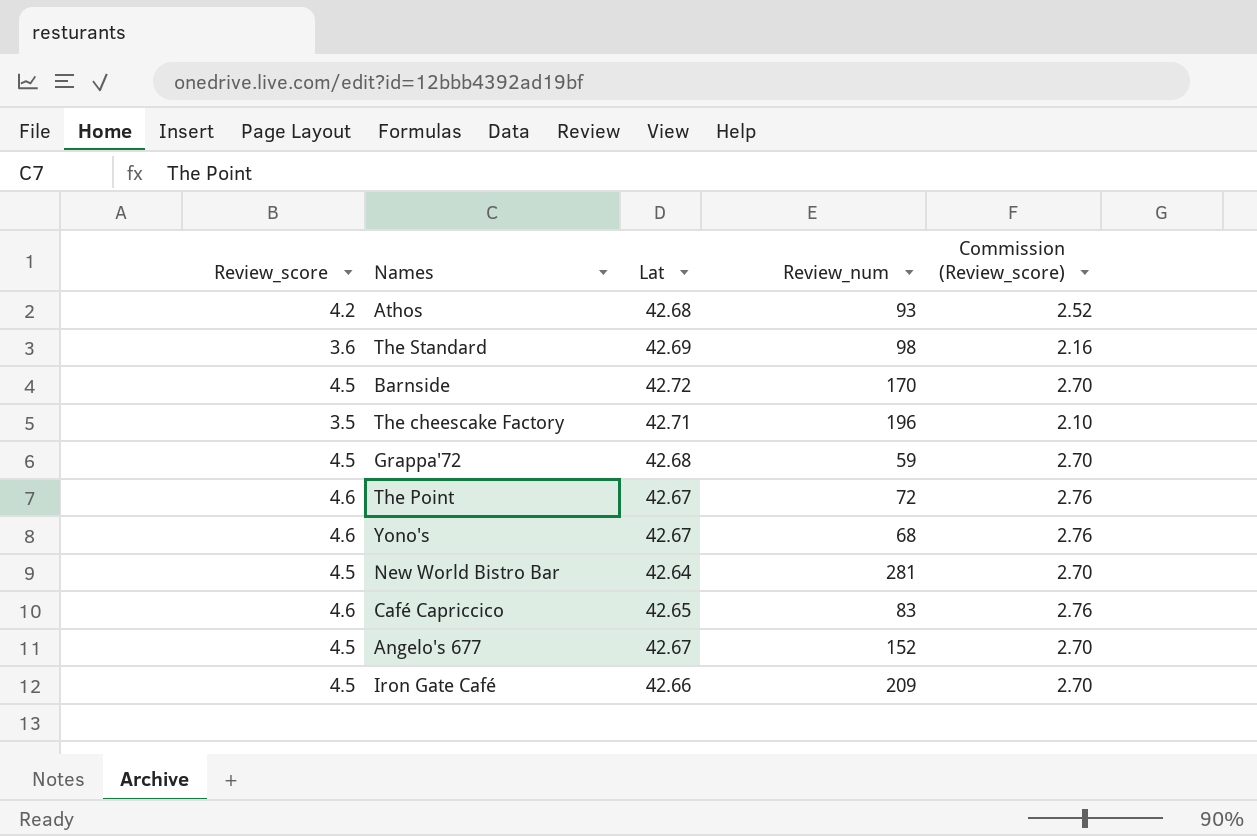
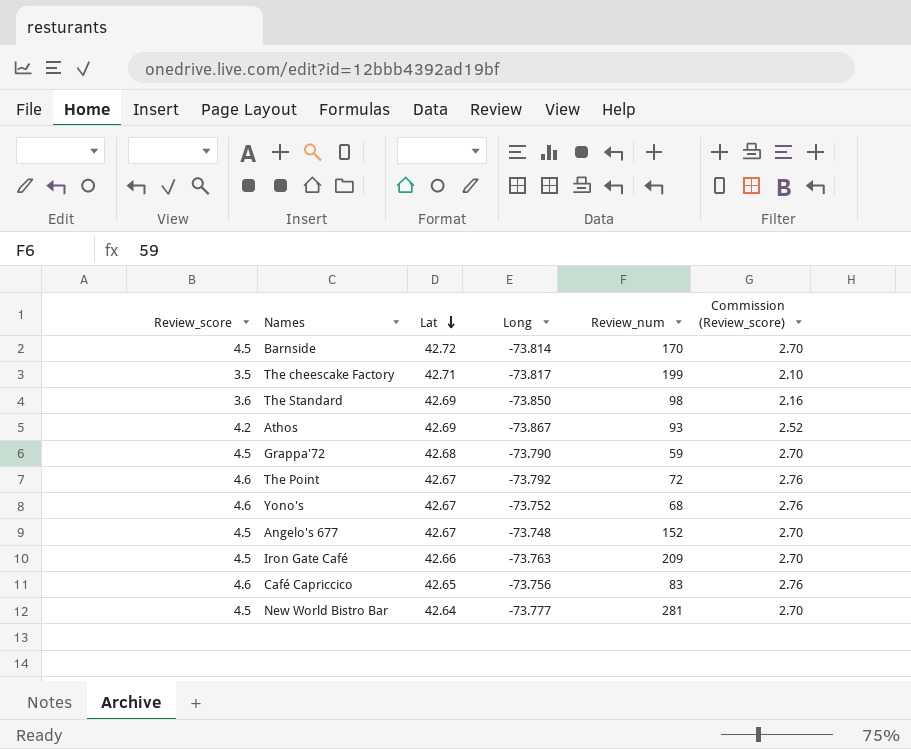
row order: none -> Lat descending
column Long | position: none -> 4
The cheescake Factory | Review_num: 196 -> 199
Athos | Lat: 42.68 -> 42.69

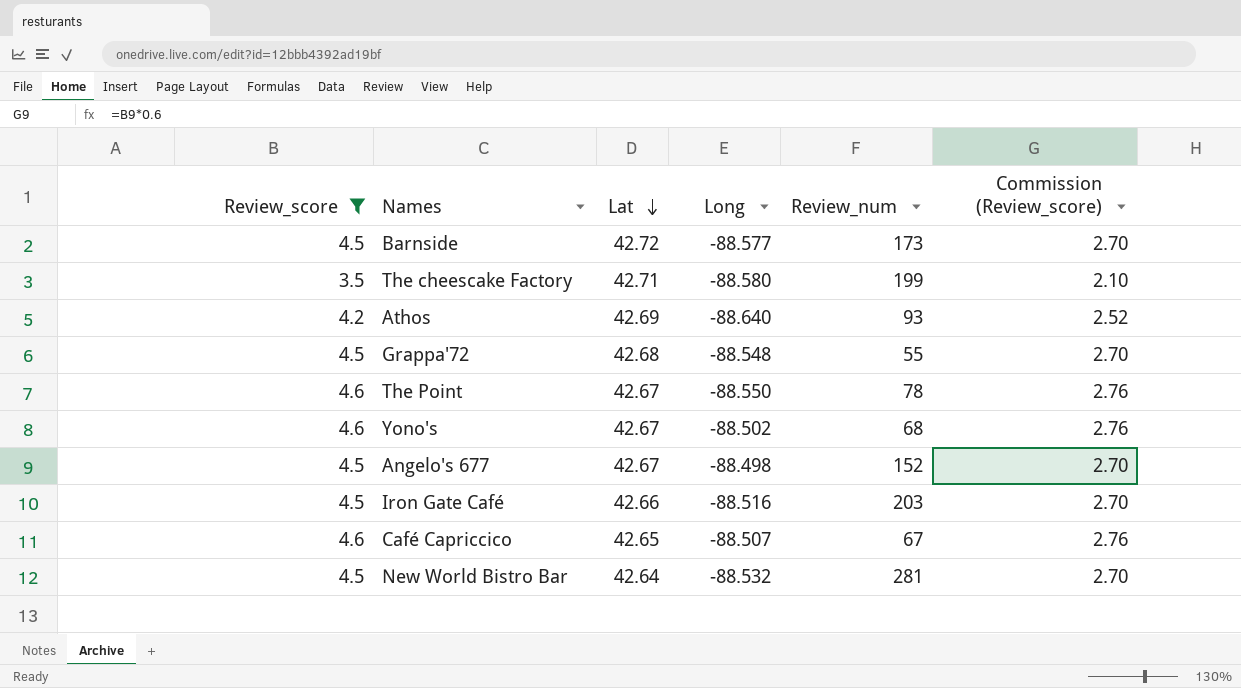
filter: none -> Review_score != 3.6
Barnside | Long: -73.814 -> -88.577
Barnside | Review_num: 170 -> 173
The cheescake Factory | Long: -73.817 -> -88.580
Athos | Long: -73.867 -> -88.640
Grappa'72 | Long: -73.790 -> -88.548
Grappa'72 | Review_num: 59 -> 55
The Point | Long: -73.792 -> -88.550
The Point | Review_num: 72 -> 78
Yono's | Long: -73.752 -> -88.502
Angelo's 677 | Long: -73.748 -> -88.498
Iron Gate Café | Long: -73.763 -> -88.516
Iron Gate Café | Review_num: 209 -> 203
Café Capriccico | Long: -73.756 -> -88.507
Café Capriccico | Review_num: 83 -> 67
New World Bistro Bar | Long: -73.777 -> -88.532

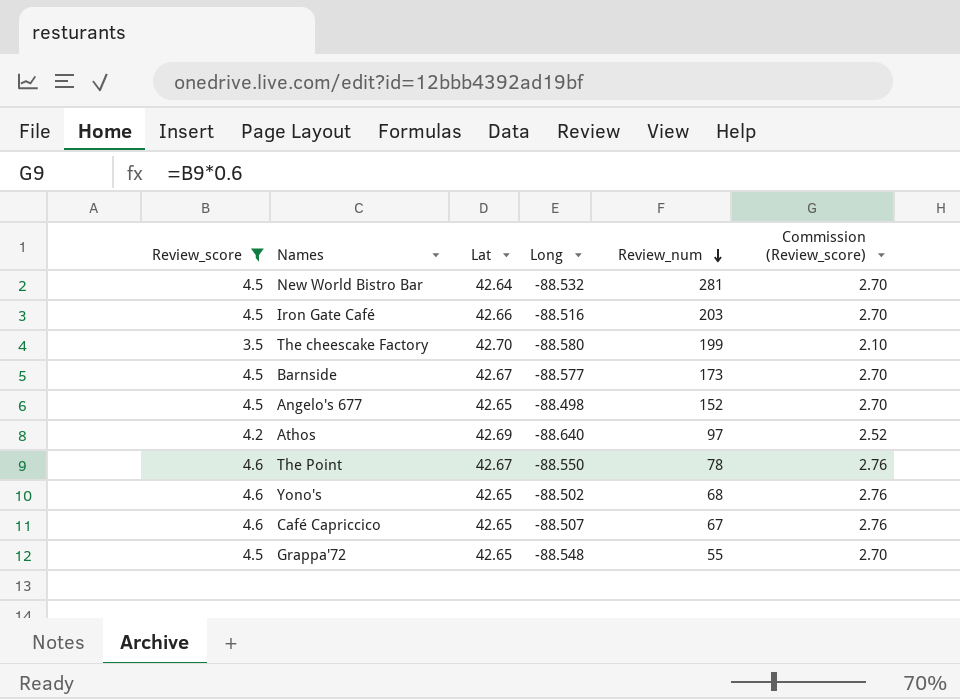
row order: Lat descending -> Review_num descending
The cheescake Factory | Lat: 42.71 -> 42.70
Barnside | Lat: 42.72 -> 42.67
Angelo's 677 | Lat: 42.67 -> 42.65
Athos | Review_num: 93 -> 97
Yono's | Lat: 42.67 -> 42.65
Grappa'72 | Lat: 42.68 -> 42.65

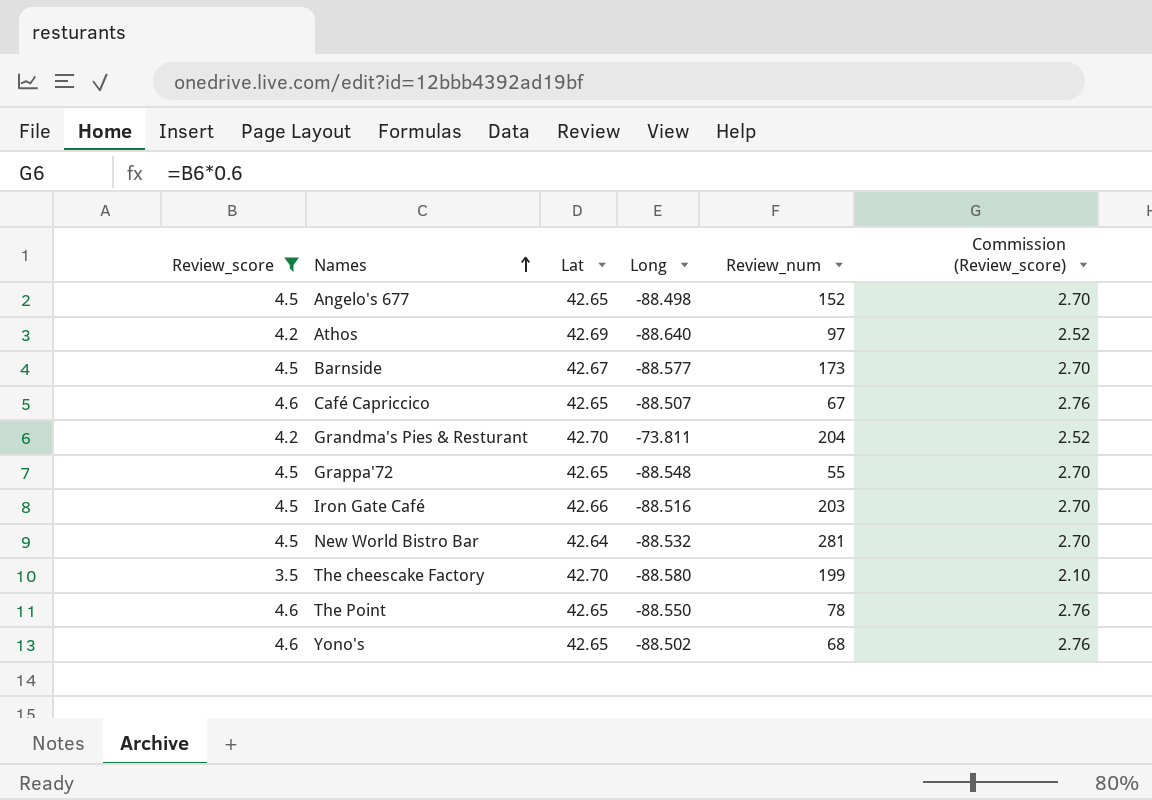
row order: Review_num descending -> Names ascending
row Grandma's Pies & Resturant: none -> 4.2 | 42.70 | -73.811 | 204 | 2.52
The Point | Lat: 42.67 -> 42.65

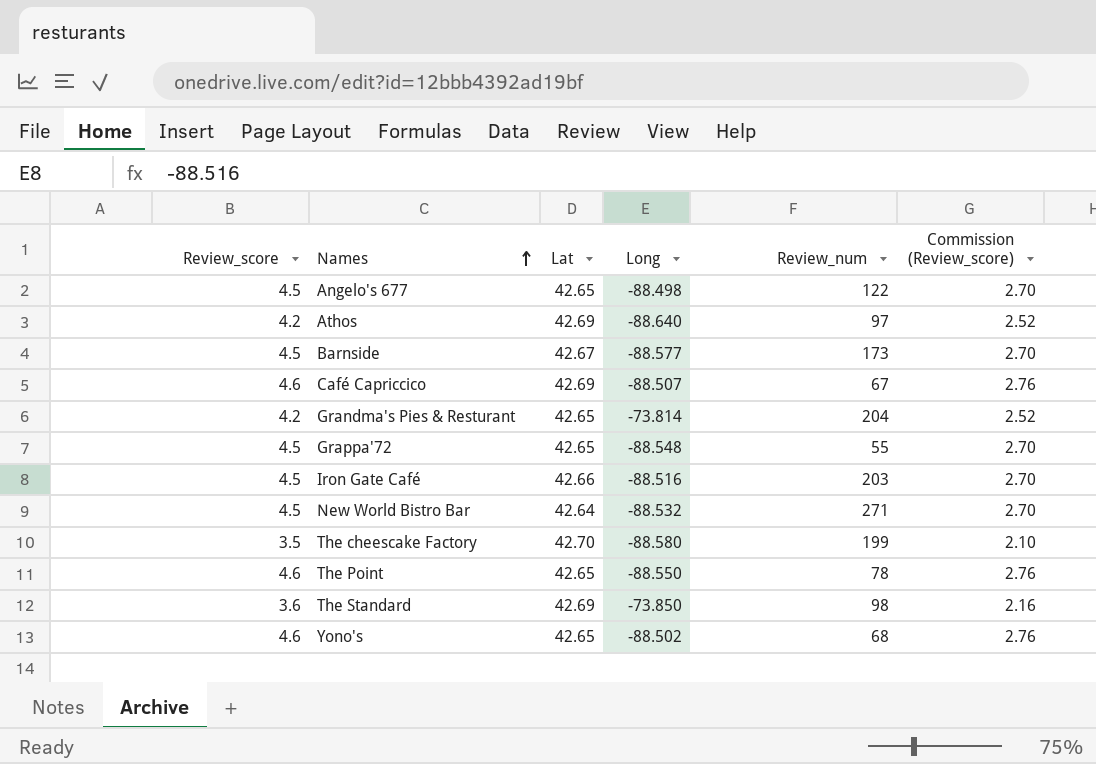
filter: Review_score != 3.6 -> none
Angelo's 677 | Review_num: 152 -> 122
Café Capriccico | Lat: 42.65 -> 42.69
Grandma's Pies & Resturant | Lat: 42.70 -> 42.65
Grandma's Pies & Resturant | Long: -73.811 -> -73.814
New World Bistro Bar | Review_num: 281 -> 271

